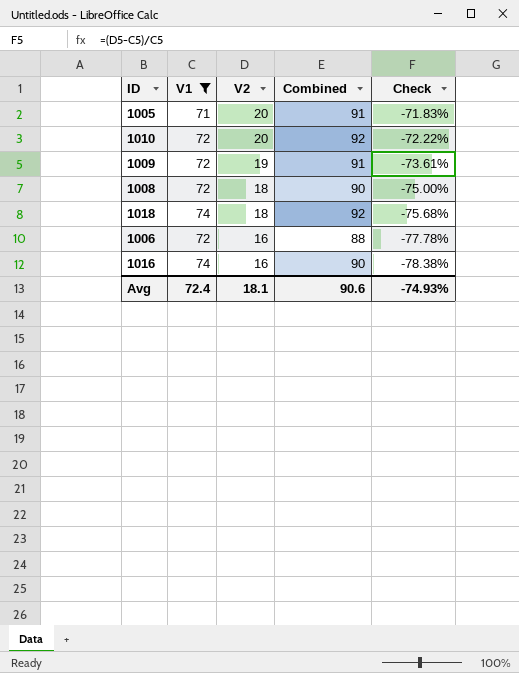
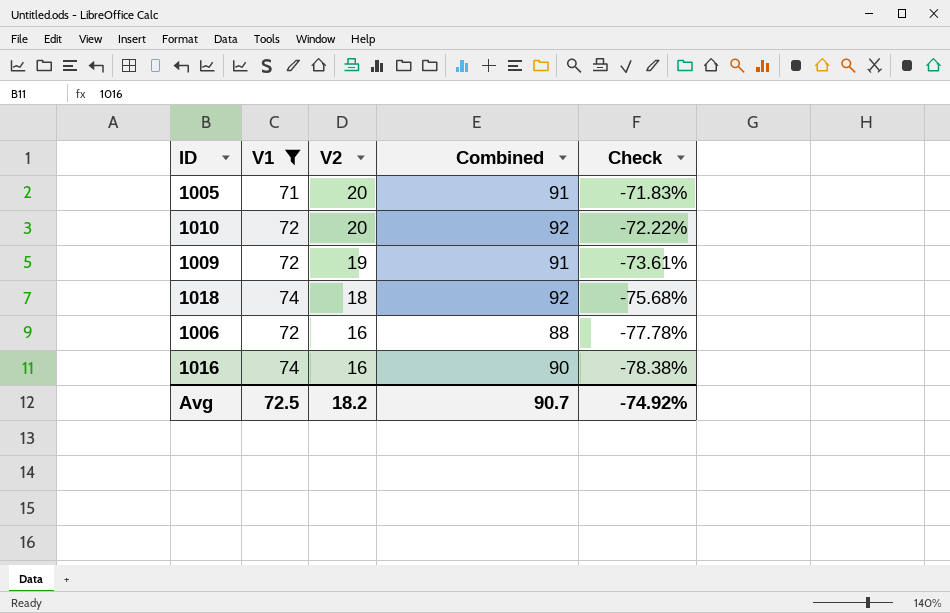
row 1008: 72 | 18 | 90 | -75.00% -> none
Avg | V1: 72.4 -> 72.5
Avg | V2: 18.1 -> 18.2
Avg | Combined: 90.6 -> 90.7
Avg | Check: -74.93% -> -74.92%

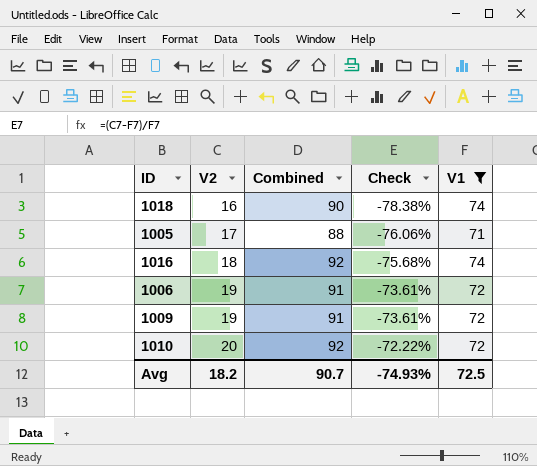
row order: V2 descending -> V2 ascending
column V1 | position: 2 -> 5
1018 | V2: 18 -> 16
1018 | Combined: 92 -> 90
1018 | Check: -75.68% -> -78.38%
1005 | V2: 20 -> 17
1005 | Combined: 91 -> 88
1005 | Check: -71.83% -> -76.06%
1016 | V2: 16 -> 18
1016 | Combined: 90 -> 92
1016 | Check: -78.38% -> -75.68%
1006 | V2: 16 -> 19
1006 | Combined: 88 -> 91
1006 | Check: -77.78% -> -73.61%
Avg | Check: -74.92% -> -74.93%

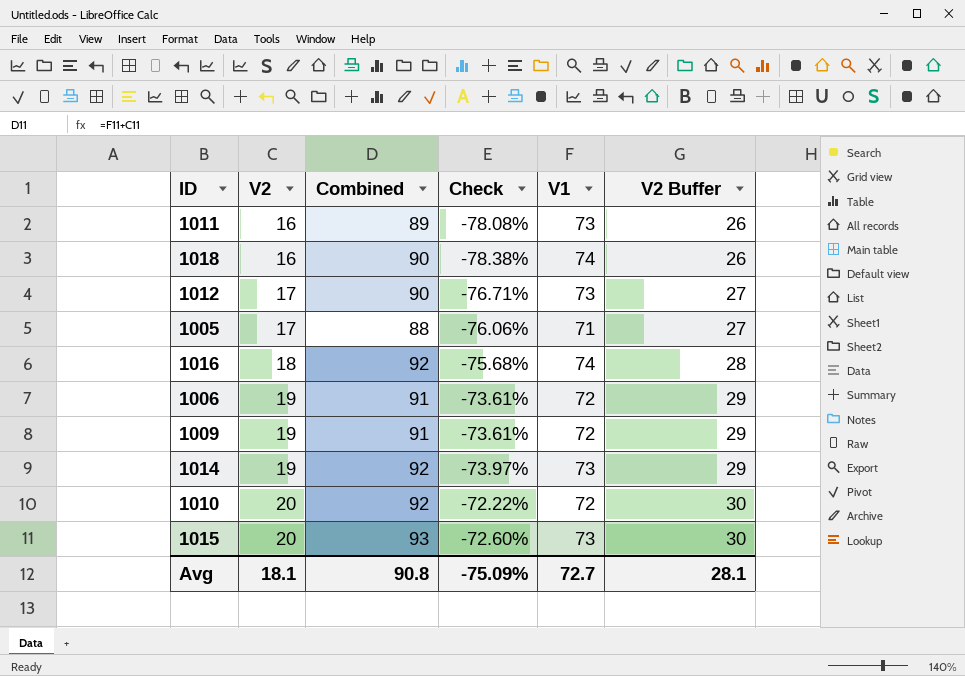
filter: V1 != 73 -> none
column V2 Buffer | formula: none -> [V2] + 10
Avg | V2: 18.2 -> 18.1
Avg | Combined: 90.7 -> 90.8
Avg | Check: -74.93% -> -75.09%
Avg | V1: 72.5 -> 72.7

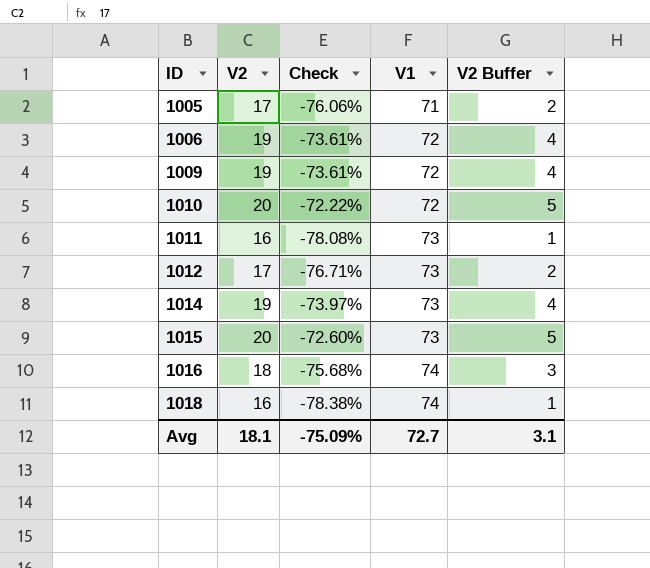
row order: V2 ascending -> ID ascending
column Combined | formula: [V2] + [V1] -> none
column V2 Buffer | formula: [V2] + 10 -> [V2] - 15
Avg | V2 Buffer: 28.1 -> 3.1

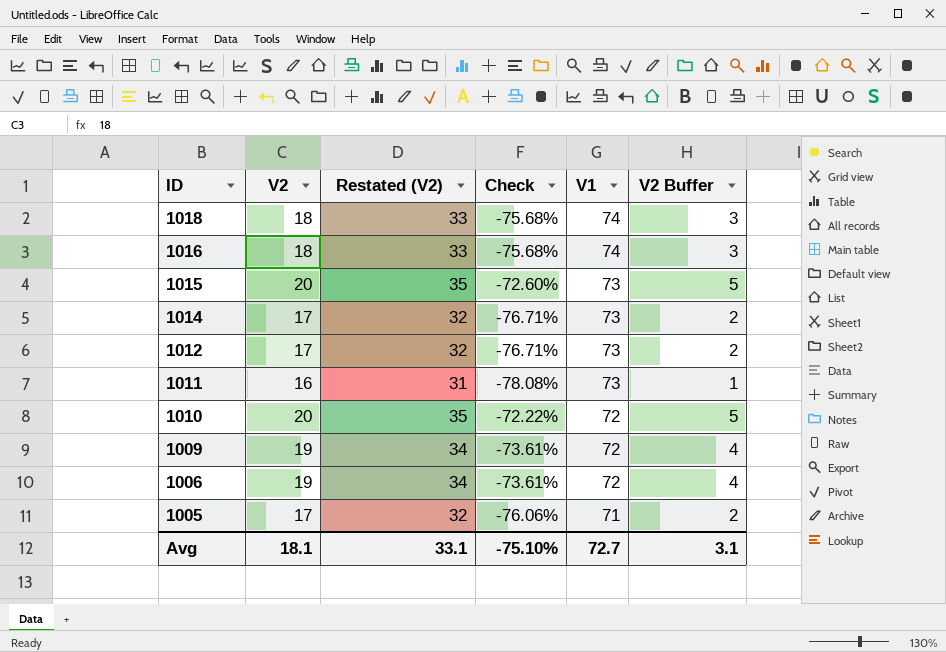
row order: ID ascending -> ID descending
column Restated (V2) | formula: none -> [V2] + 15
1018 | V2: 16 -> 18
1018 | Check: -78.38% -> -75.68%
1018 | V2 Buffer: 1 -> 3
1014 | V2: 19 -> 17
1014 | Check: -73.97% -> -76.71%
1014 | V2 Buffer: 4 -> 2
Avg | Check: -75.09% -> -75.10%

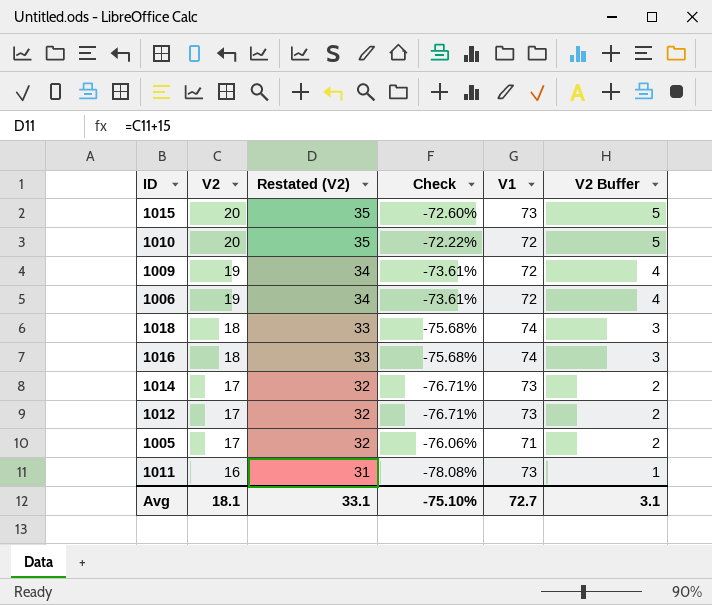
row order: ID descending -> V2 descending

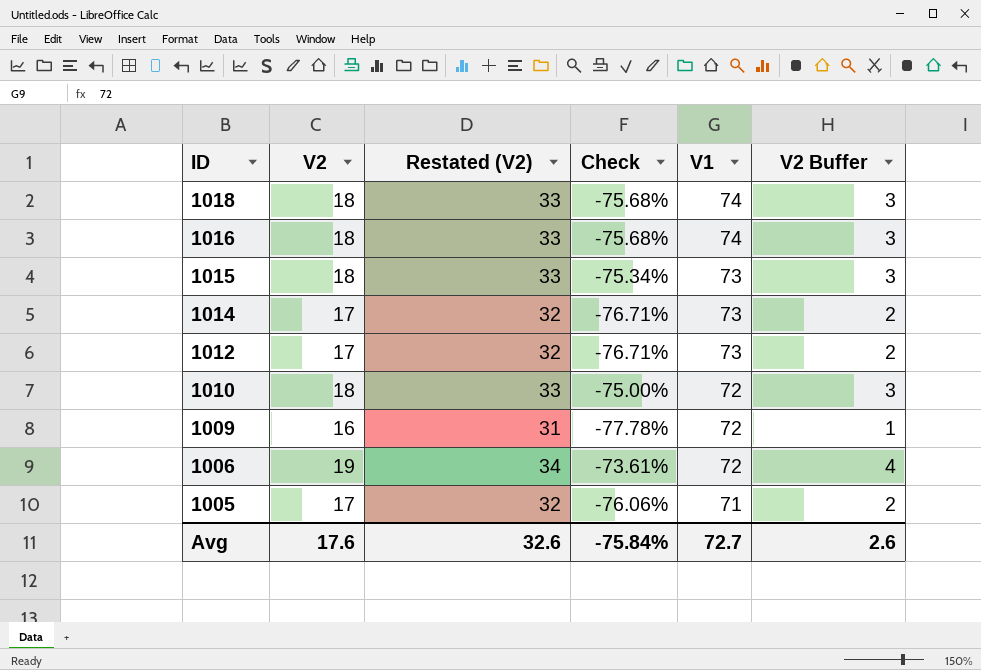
row order: V2 descending -> ID descending
row 1011: 16 | 31 | -78.08% | 73 | 1 -> none
1015 | V2: 20 -> 18
1015 | Restated (V2): 35 -> 33
1015 | Check: -72.60% -> -75.34%
1015 | V2 Buffer: 5 -> 3
1010 | V2: 20 -> 18
1010 | Restated (V2): 35 -> 33
1010 | Check: -72.22% -> -75.00%
1010 | V2 Buffer: 5 -> 3
1009 | V2: 19 -> 16
1009 | Restated (V2): 34 -> 31
1009 | Check: -73.61% -> -77.78%
1009 | V2 Buffer: 4 -> 1
Avg | V2: 18.1 -> 17.6
Avg | Restated (V2): 33.1 -> 32.6
Avg | Check: -75.10% -> -75.84%
Avg | V2 Buffer: 3.1 -> 2.6

